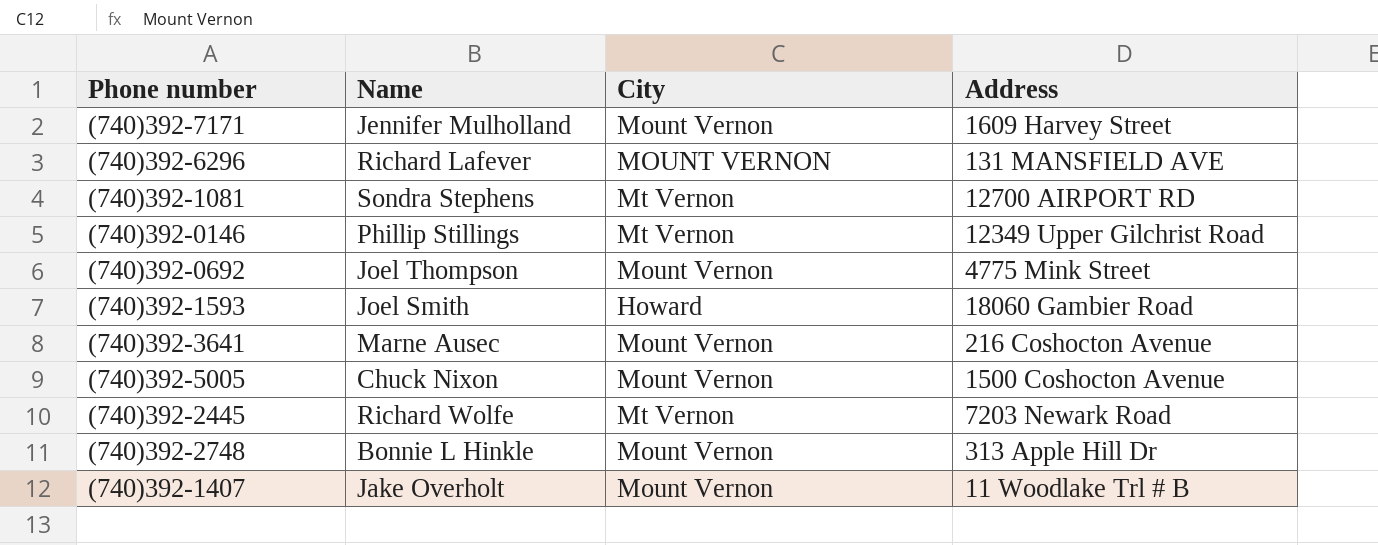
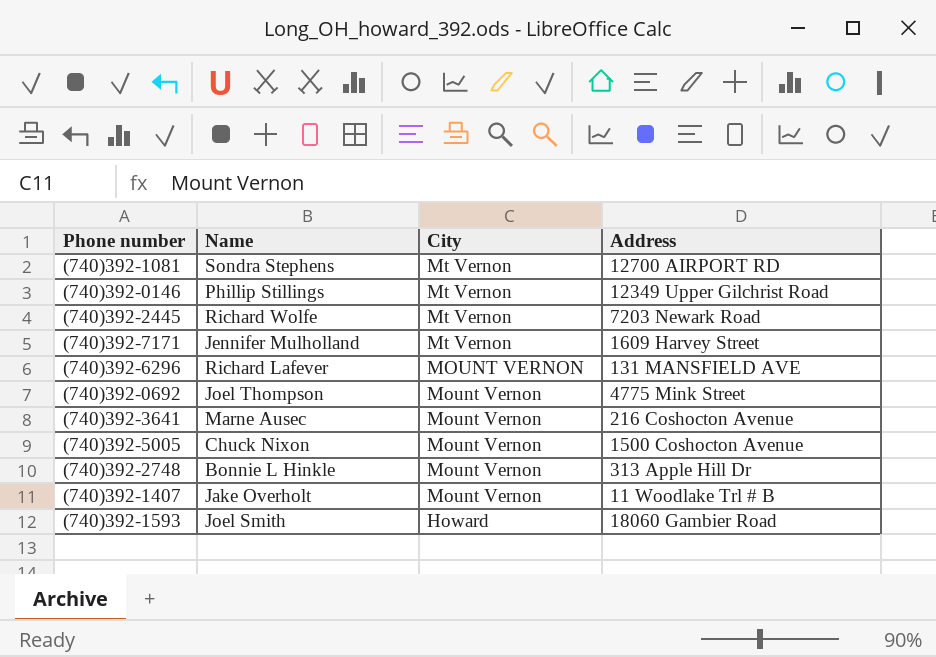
row order: none -> City descending
(740)392-7171 | City: Mount Vernon -> Mt Vernon

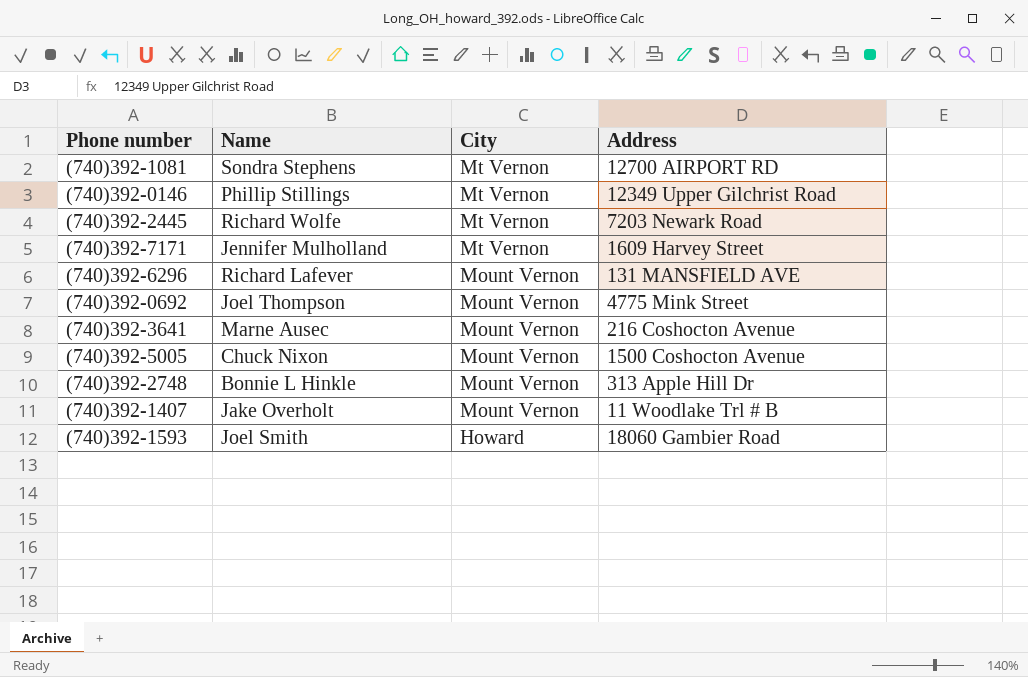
(740)392-6296 | City: MOUNT VERNON -> Mount Vernon

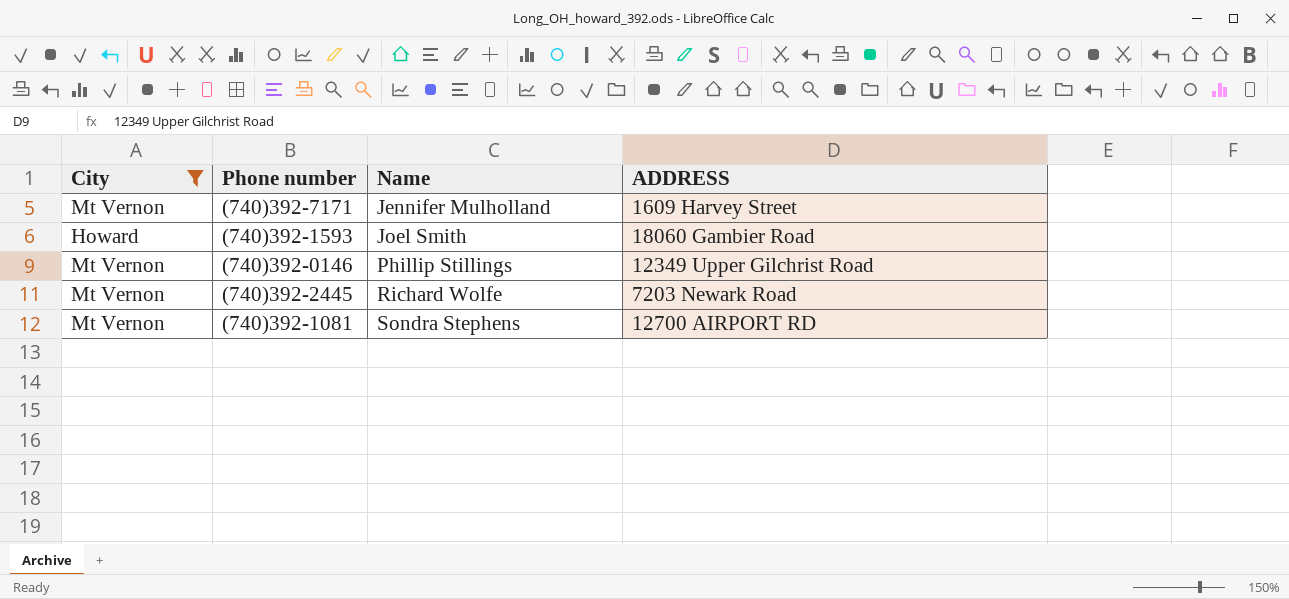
filter: none -> City != Mount Vernon
row order: City descending -> Name ascending
column City | position: 3 -> 1
column name: Address -> ADDRESS

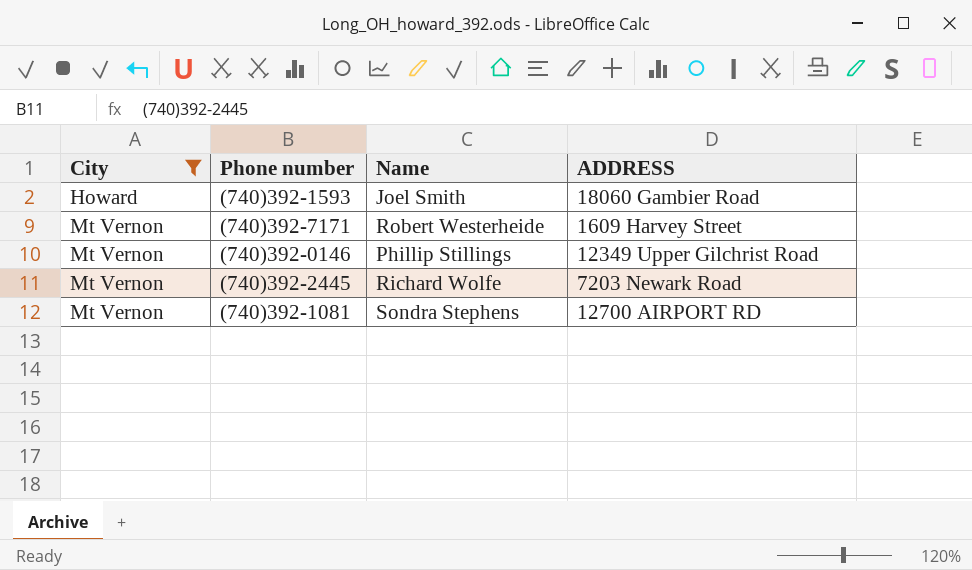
row order: Name ascending -> City ascending
(740)392-7171 | Name: Jennifer Mulholland -> Robert Westerheide

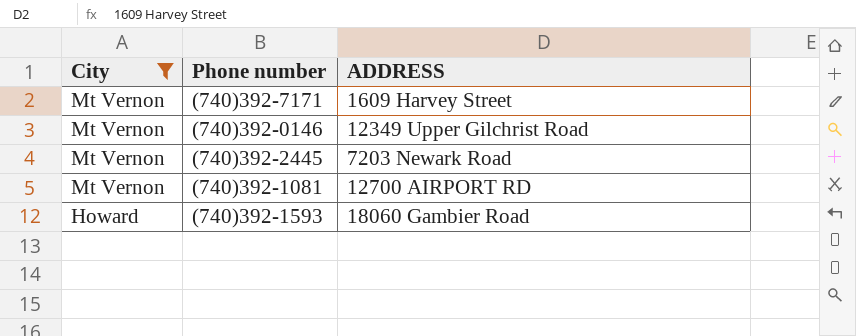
row order: City ascending -> City descending
column Name | position: 3 -> none

